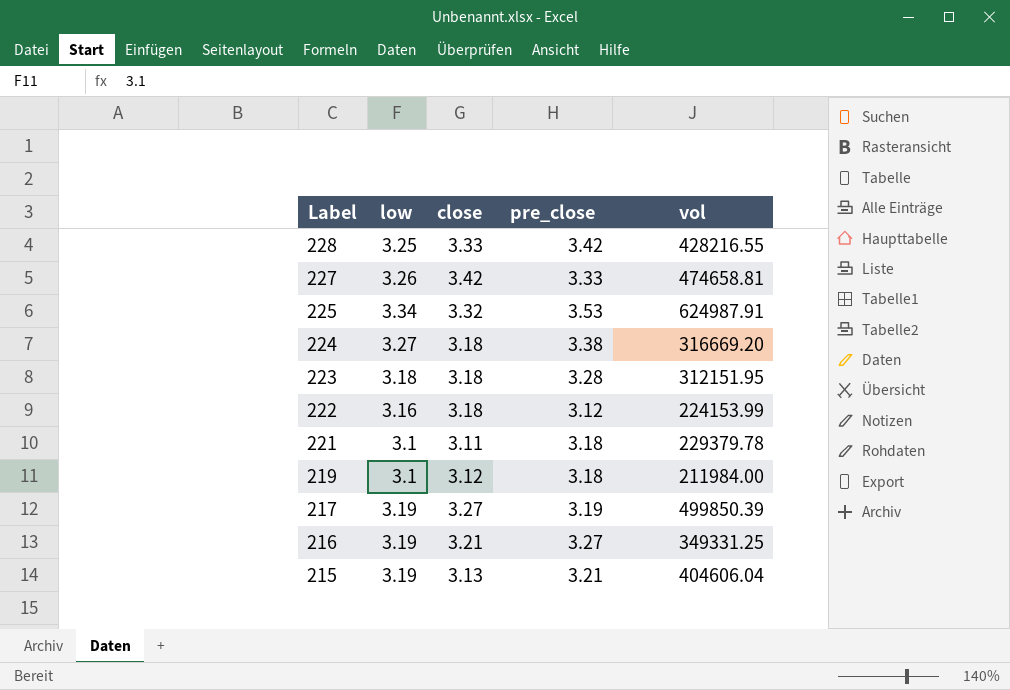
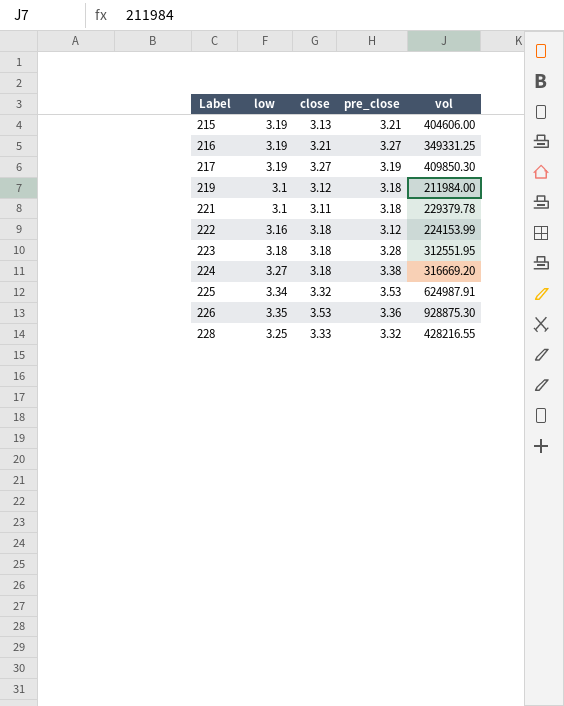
row order: Label descending -> Label ascending
row 227: 3.26 | 3.42 | 3.33 | 474658.81 -> none
215 | vol: 404606.04 -> 404606.00
217 | vol: 499850.39 -> 409850.30
223 | vol: 312151.95 -> 312551.95
row 226: none -> 3.35 | 3.53 | 3.36 | 928875.30
228 | pre_close: 3.42 -> 3.32

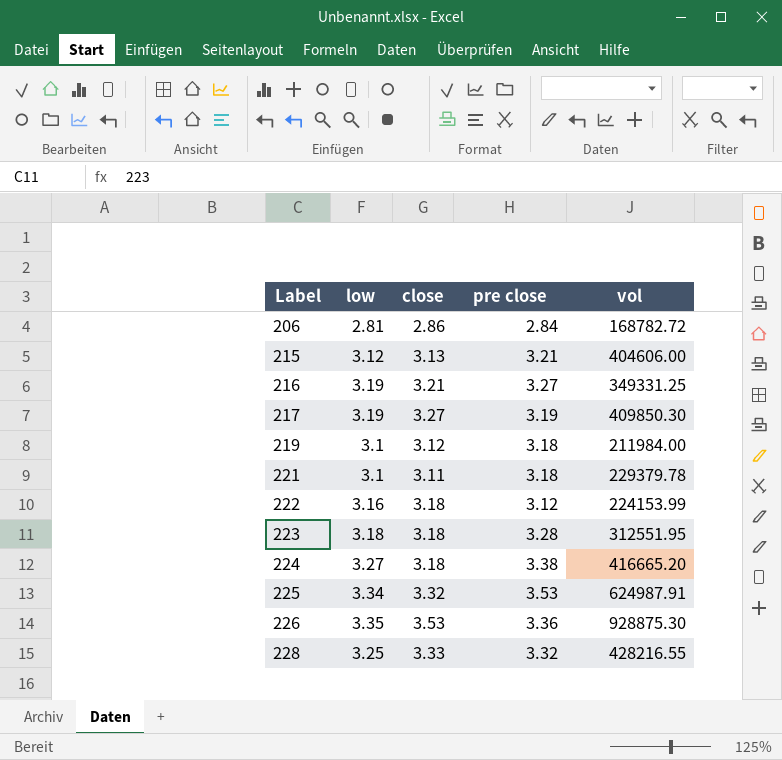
column name: pre_close -> pre close
row 206: none -> 2.81 | 2.86 | 2.84 | 168782.72
215 | low: 3.19 -> 3.12
224 | vol: 316669.20 -> 416665.20

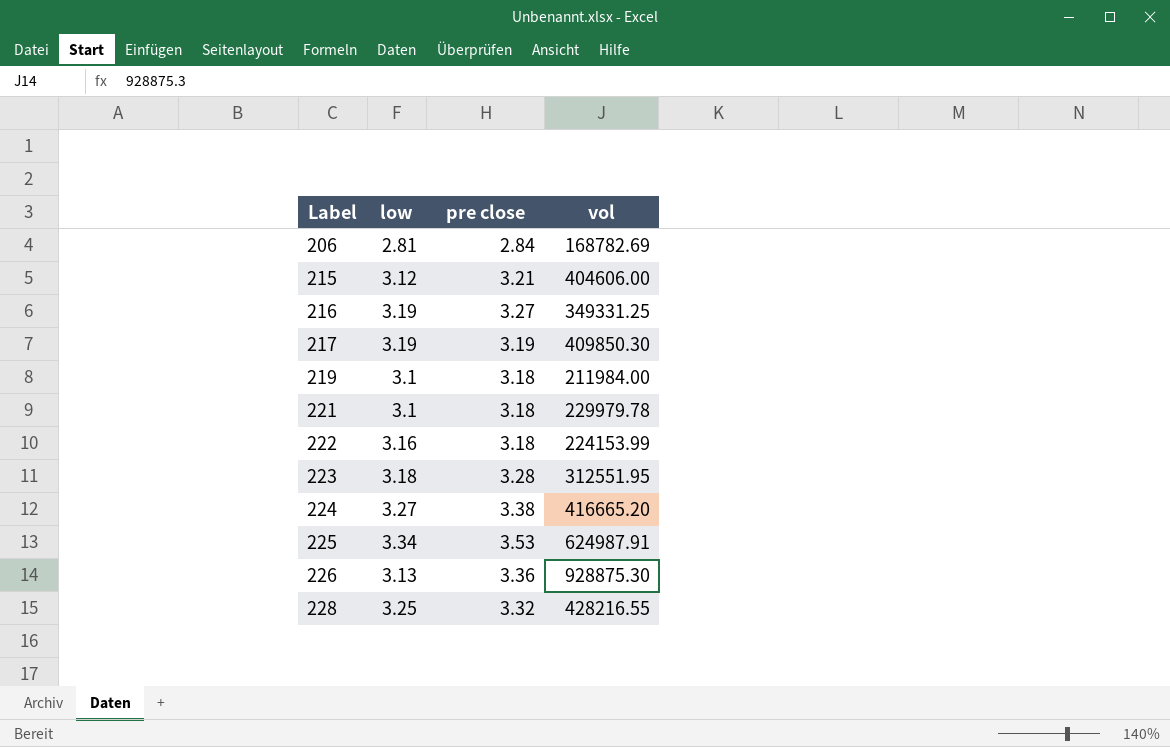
column close | position: 3 -> none
206 | vol: 168782.72 -> 168782.69
221 | vol: 229379.78 -> 229979.78
222 | pre close: 3.12 -> 3.18
226 | low: 3.35 -> 3.13

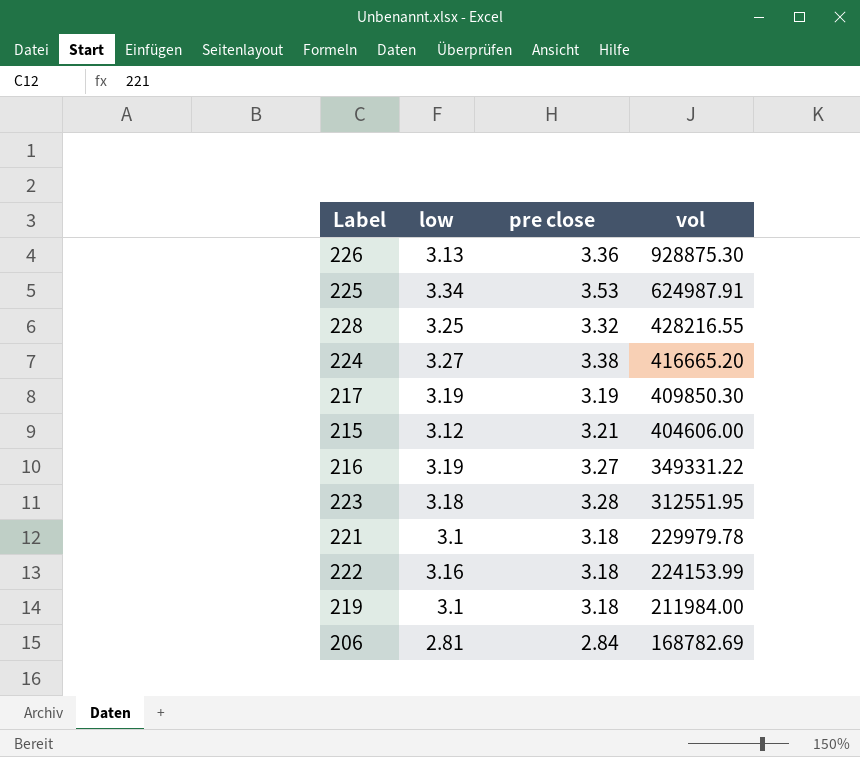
row order: Label ascending -> vol descending
216 | vol: 349331.25 -> 349331.22

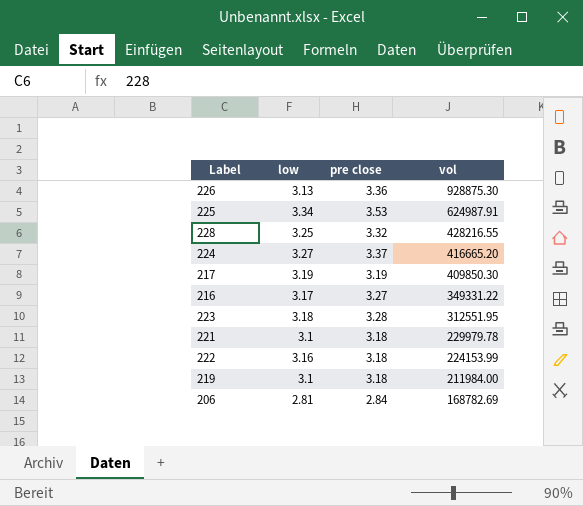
row 215: 3.12 | 3.21 | 404606.00 -> none
224 | pre close: 3.38 -> 3.37
216 | low: 3.19 -> 3.17

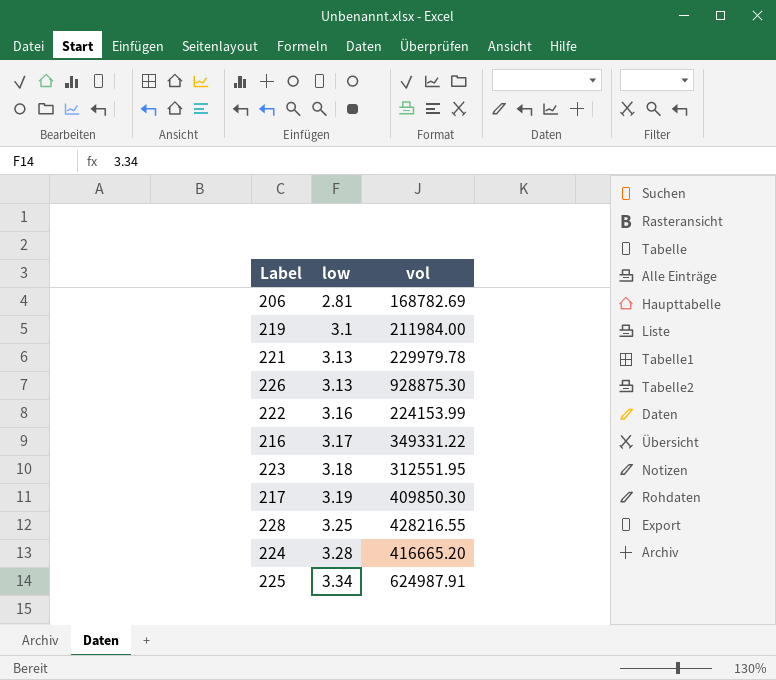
row order: vol descending -> low ascending
column pre close | position: 3 -> none
221 | low: 3.1 -> 3.13
224 | low: 3.27 -> 3.28

